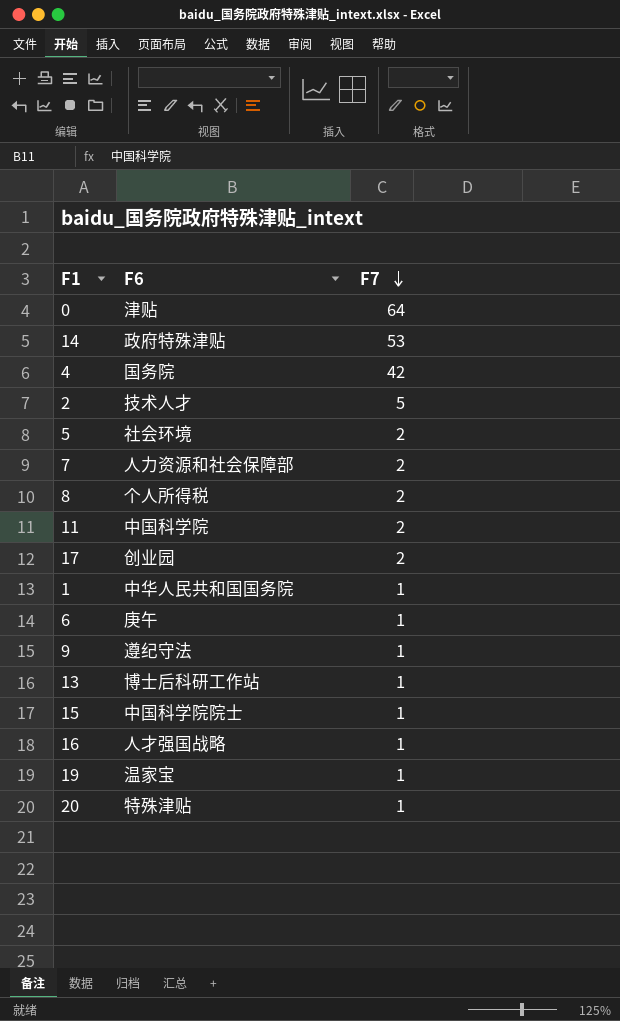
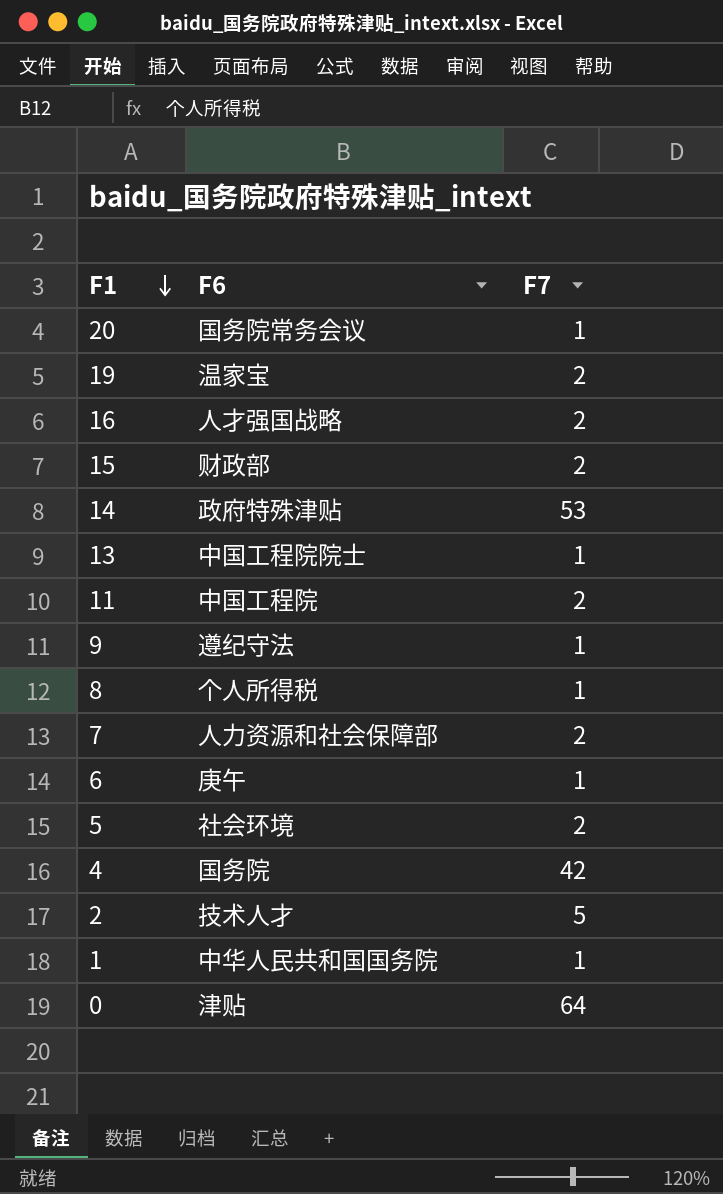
row order: F7 descending -> F1 descending
row 17: 创业园 | 2 -> none
20 | F6: 特殊津贴 -> 国务院常务会议
19 | F7: 1 -> 2
16 | F7: 1 -> 2
15 | F6: 中国科学院院士 -> 财政部
15 | F7: 1 -> 2
13 | F6: 博士后科研工作站 -> 中国工程院院士
11 | F6: 中国科学院 -> 中国工程院
8 | F7: 2 -> 1

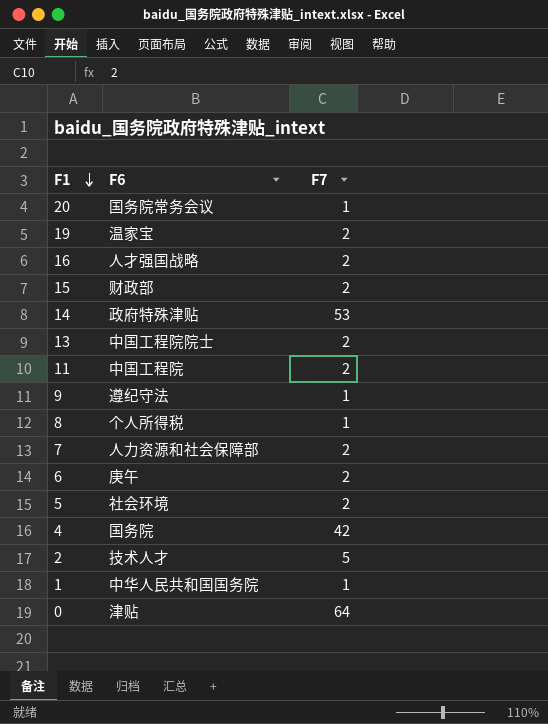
13 | F7: 1 -> 2
6 | F7: 1 -> 2

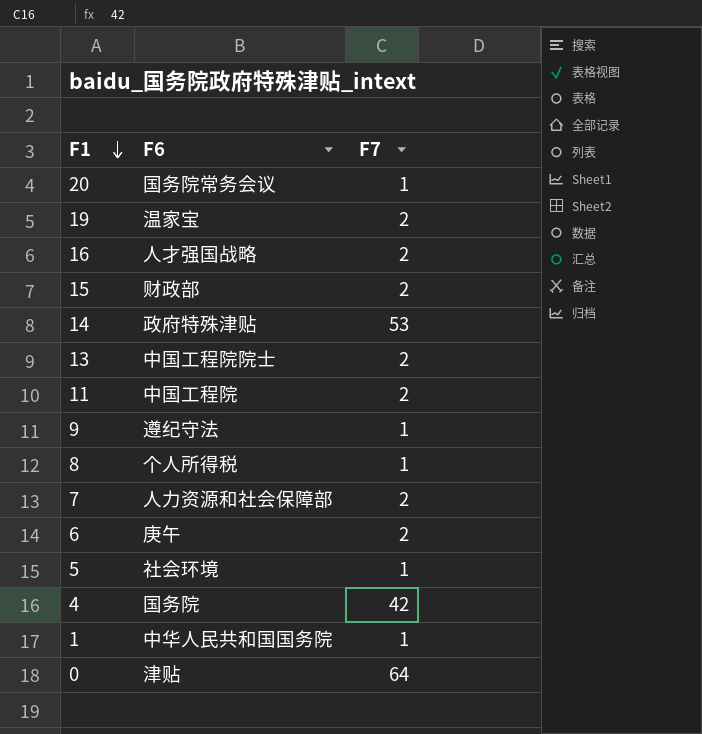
row 2: 技术人才 | 5 -> none
5 | F7: 2 -> 1

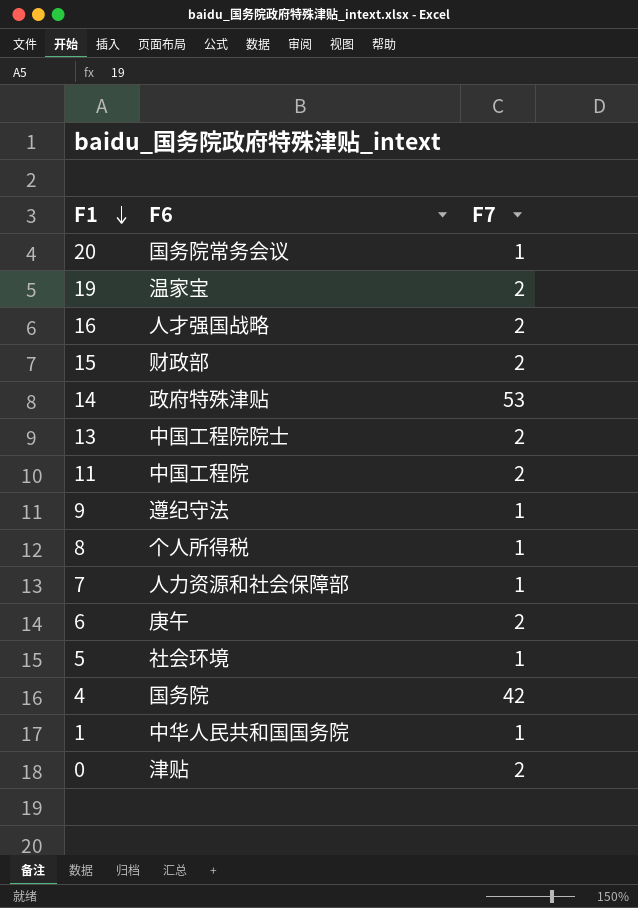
7 | F7: 2 -> 1
0 | F7: 64 -> 2

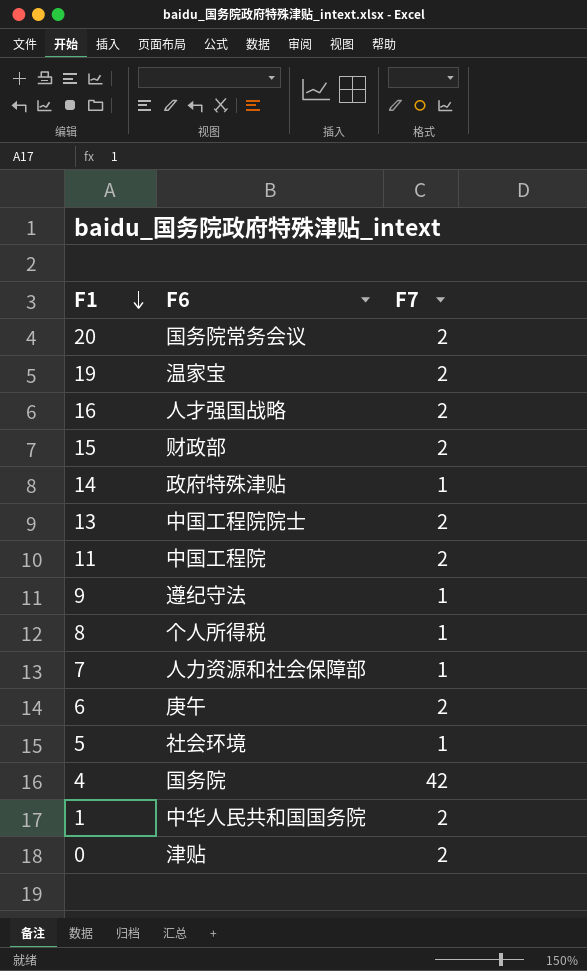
20 | F7: 1 -> 2
14 | F7: 53 -> 1
1 | F7: 1 -> 2

